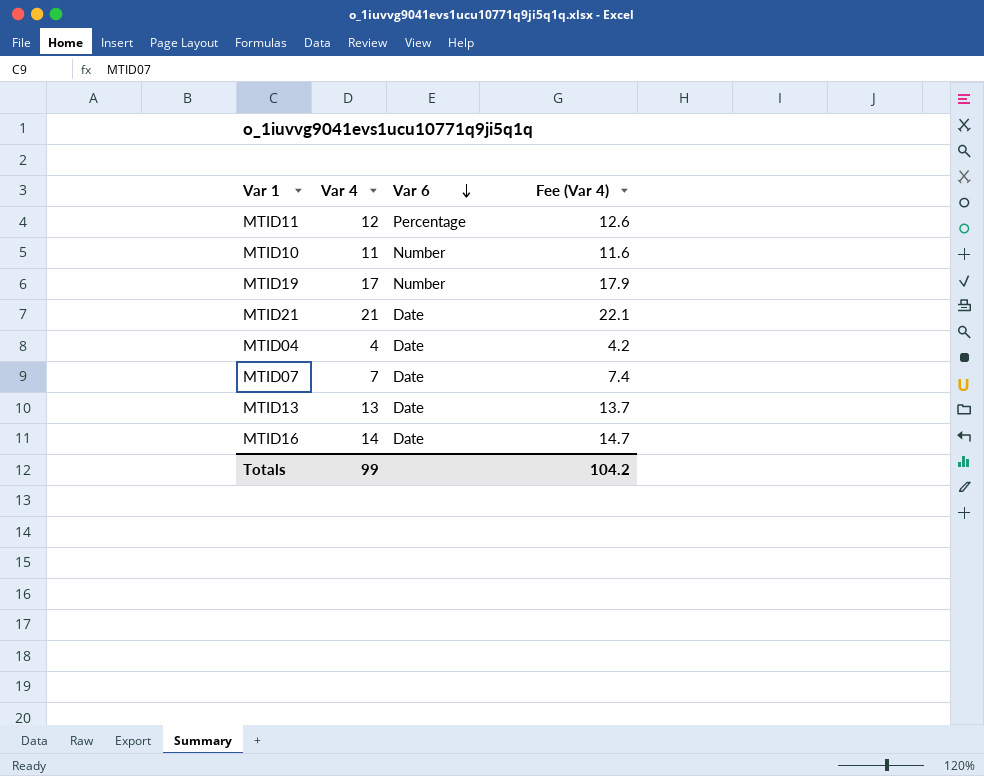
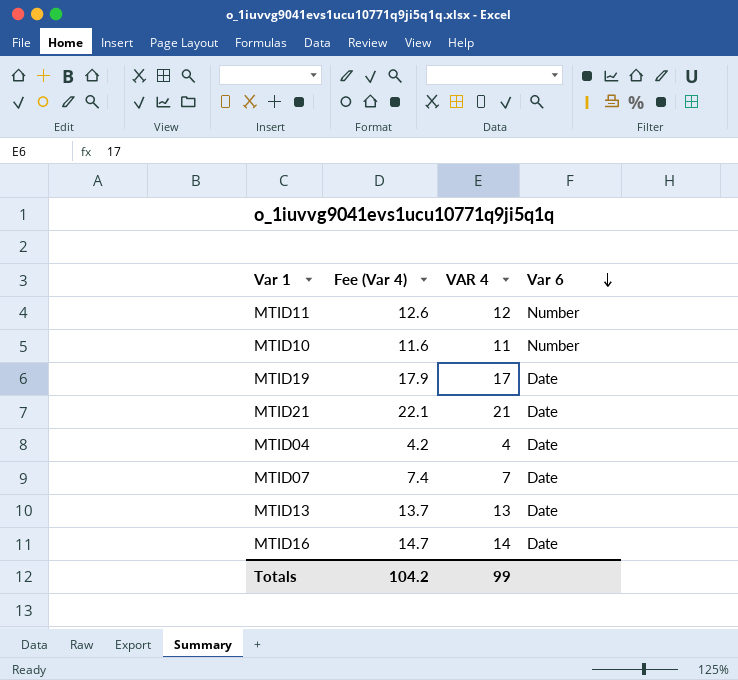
column Fee (Var 4) | position: 4 -> 2
column name: Var 4 -> VAR 4
MTID11 | Var 6: Percentage -> Number
MTID19 | Var 6: Number -> Date

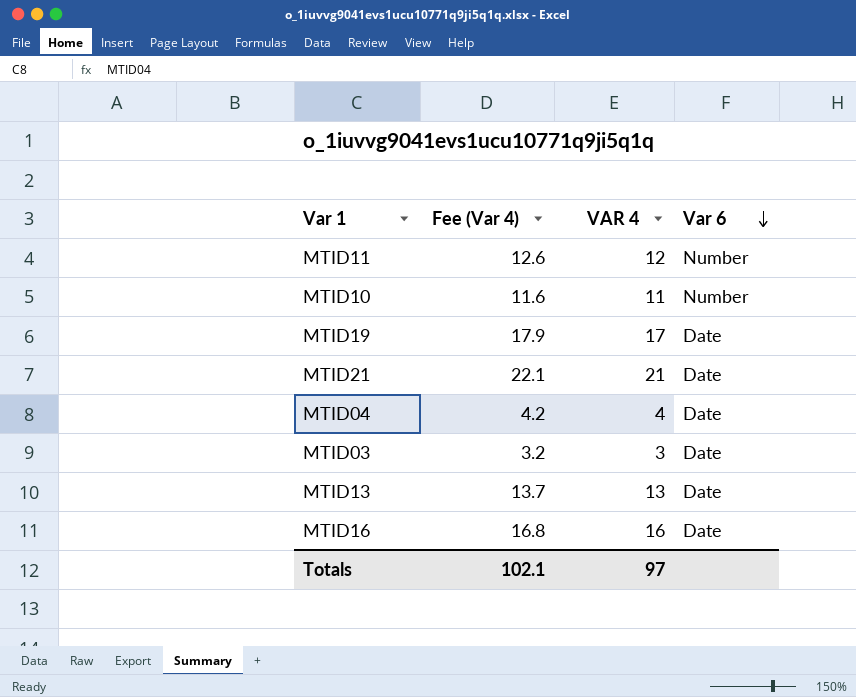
row MTID07: 7.4 | 7 | Date -> none
row MTID03: none -> 3.2 | 3 | Date
MTID16 | Fee (Var 4): 14.7 -> 16.8
MTID16 | VAR 4: 14 -> 16
Totals | Fee (Var 4): 104.2 -> 102.1
Totals | VAR 4: 99 -> 97

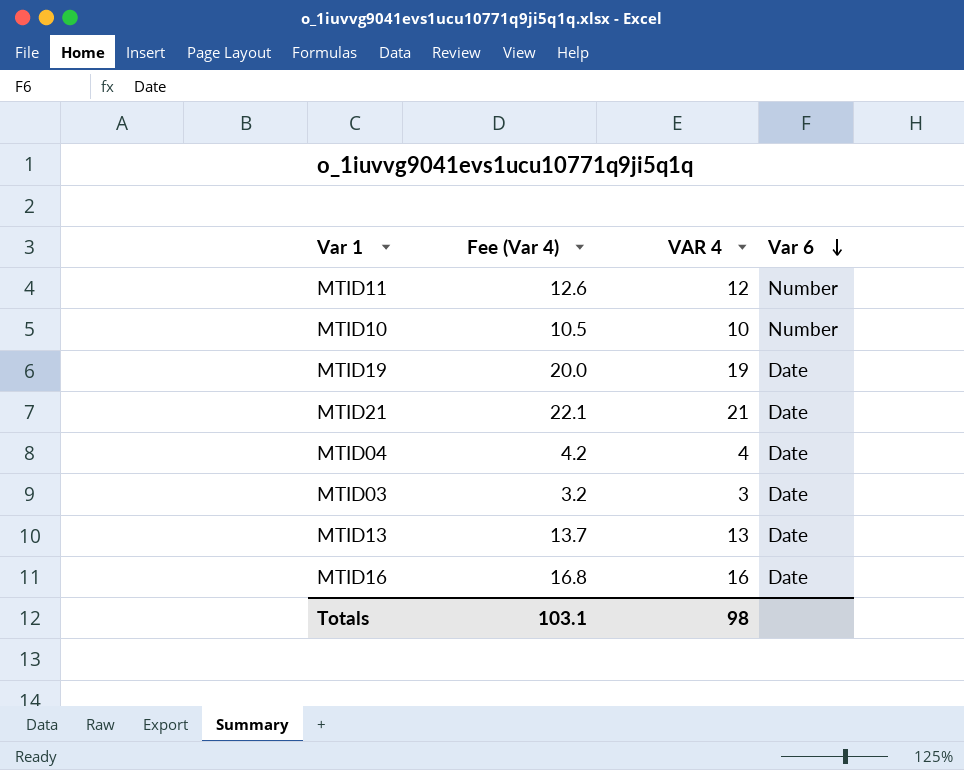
MTID10 | Fee (Var 4): 11.6 -> 10.5
MTID10 | VAR 4: 11 -> 10
MTID19 | Fee (Var 4): 17.9 -> 20.0
MTID19 | VAR 4: 17 -> 19
Totals | Fee (Var 4): 102.1 -> 103.1
Totals | VAR 4: 97 -> 98

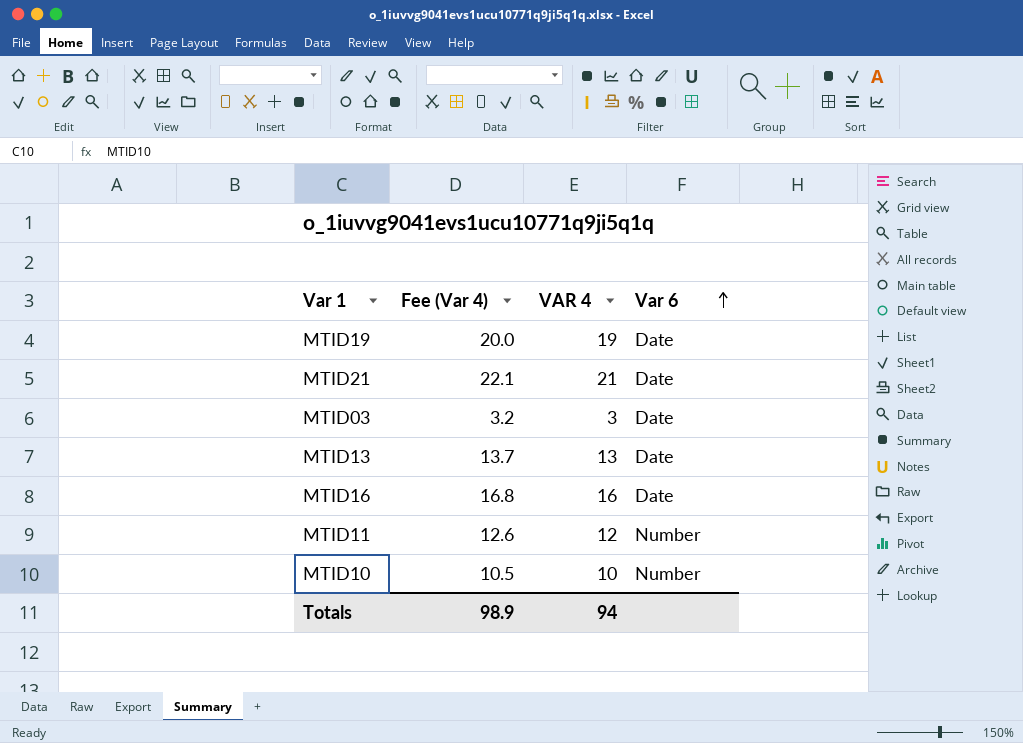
row order: Var 6 descending -> Var 6 ascending
row MTID04: 4.2 | 4 | Date -> none
Totals | Fee (Var 4): 103.1 -> 98.9
Totals | VAR 4: 98 -> 94

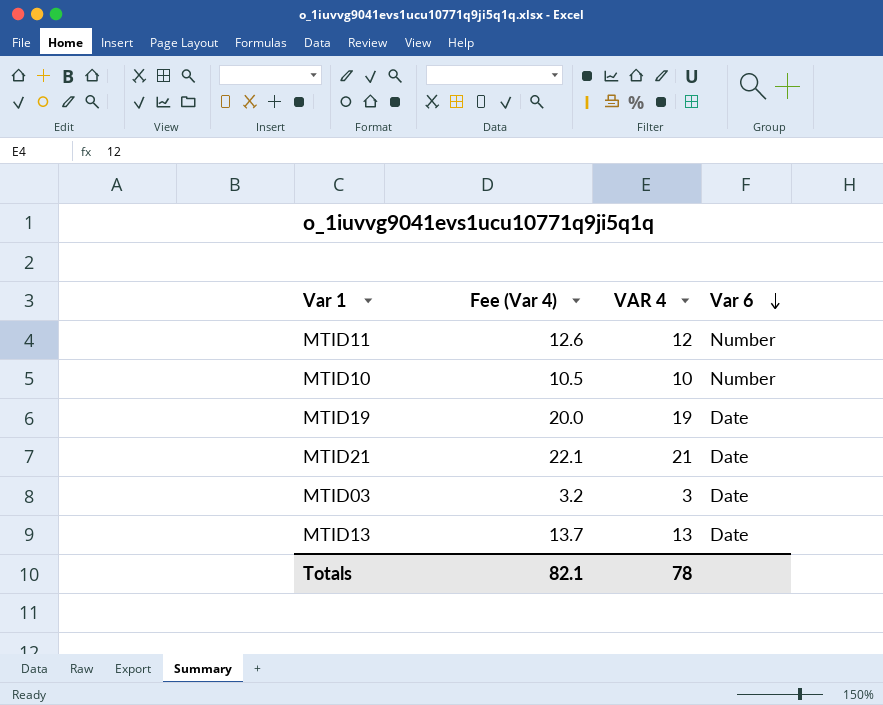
row order: Var 6 ascending -> Var 6 descending
row MTID16: 16.8 | 16 | Date -> none
Totals | Fee (Var 4): 98.9 -> 82.1
Totals | VAR 4: 94 -> 78

